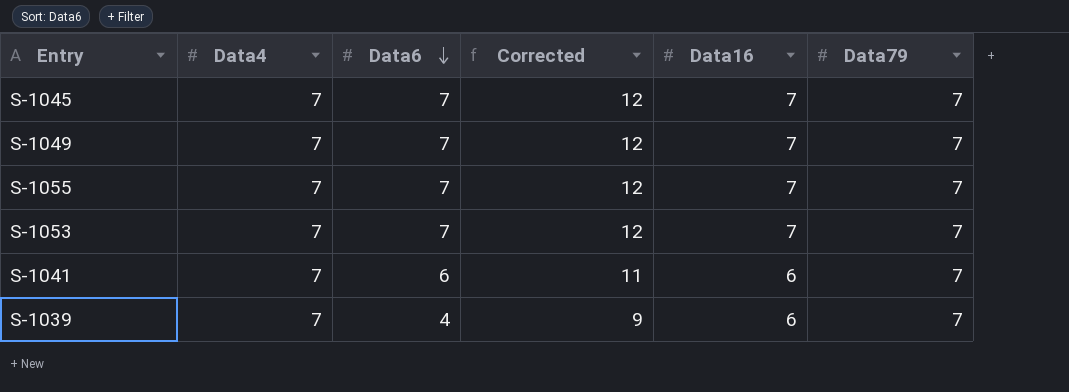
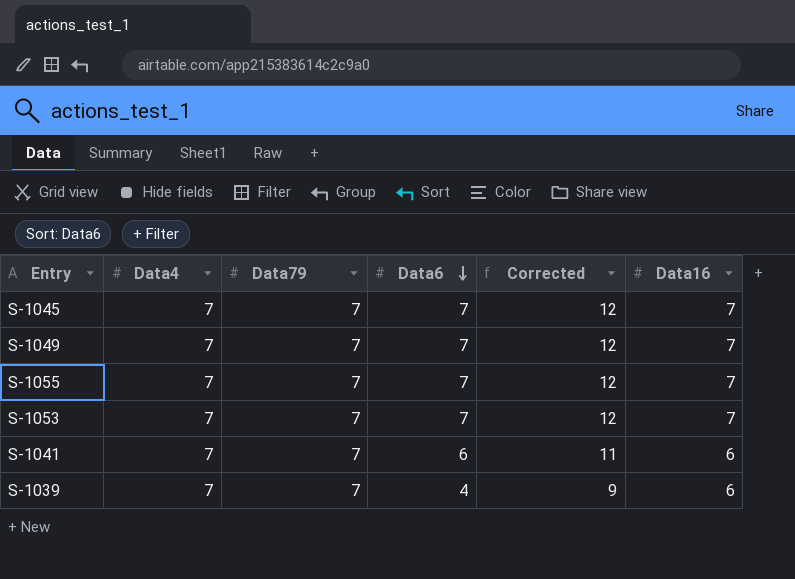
column Data79 | position: 6 -> 3

